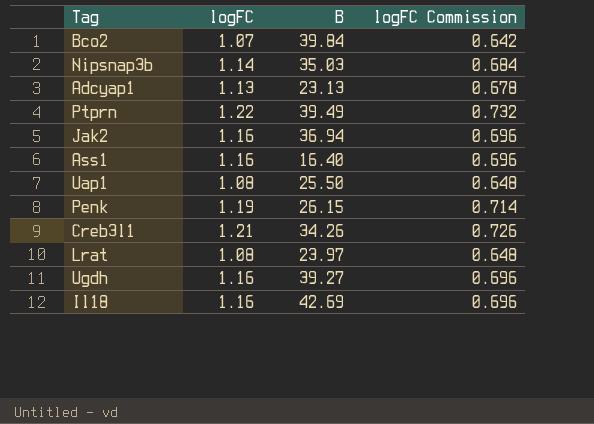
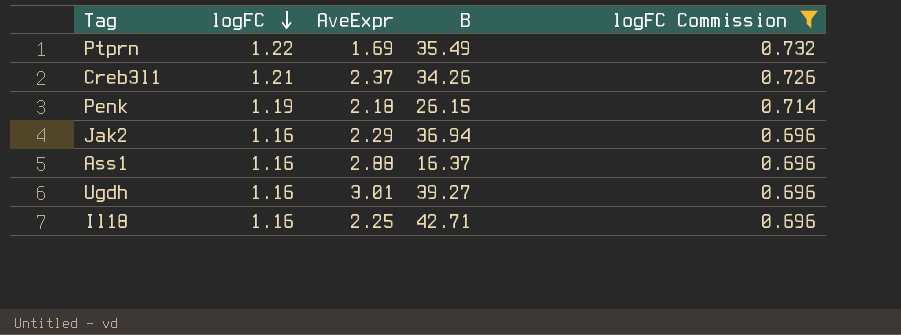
filter: none -> logFC Commission >= 0.696
row order: none -> logFC descending
column AveExpr | position: none -> 3
Ptprn | B: 39.49 -> 35.49
Ass1 | B: 16.40 -> 16.37
Il18 | B: 42.69 -> 42.71

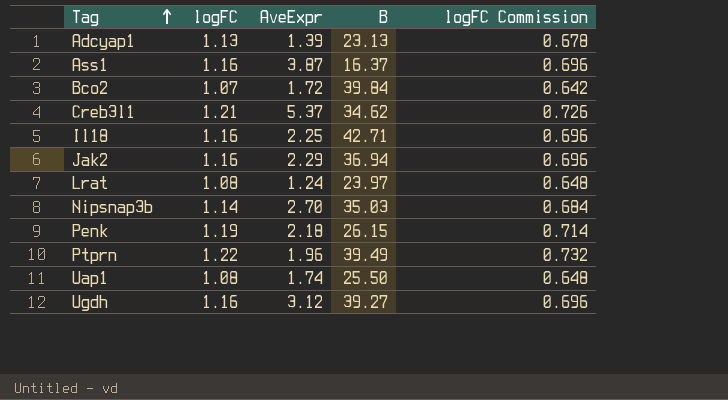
filter: logFC Commission >= 0.696 -> none
row order: logFC descending -> Tag ascending
Ass1 | AveExpr: 2.88 -> 3.87
Creb3l1 | AveExpr: 2.37 -> 5.37
Creb3l1 | B: 34.26 -> 34.62
Ptprn | AveExpr: 1.69 -> 1.96
Ptprn | B: 35.49 -> 39.49
Ugdh | AveExpr: 3.01 -> 3.12

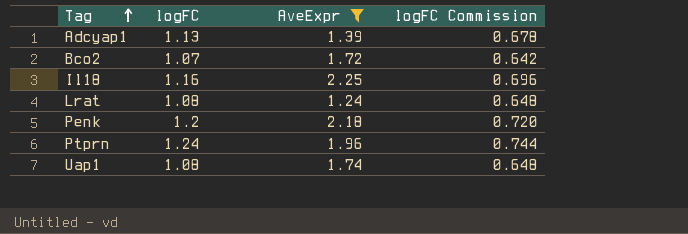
filter: none -> AveExpr <= 2.25
column B | position: 4 -> none
Penk | logFC: 1.19 -> 1.2
Penk | logFC Commission: 0.714 -> 0.720
Ptprn | logFC: 1.22 -> 1.24
Ptprn | logFC Commission: 0.732 -> 0.744

